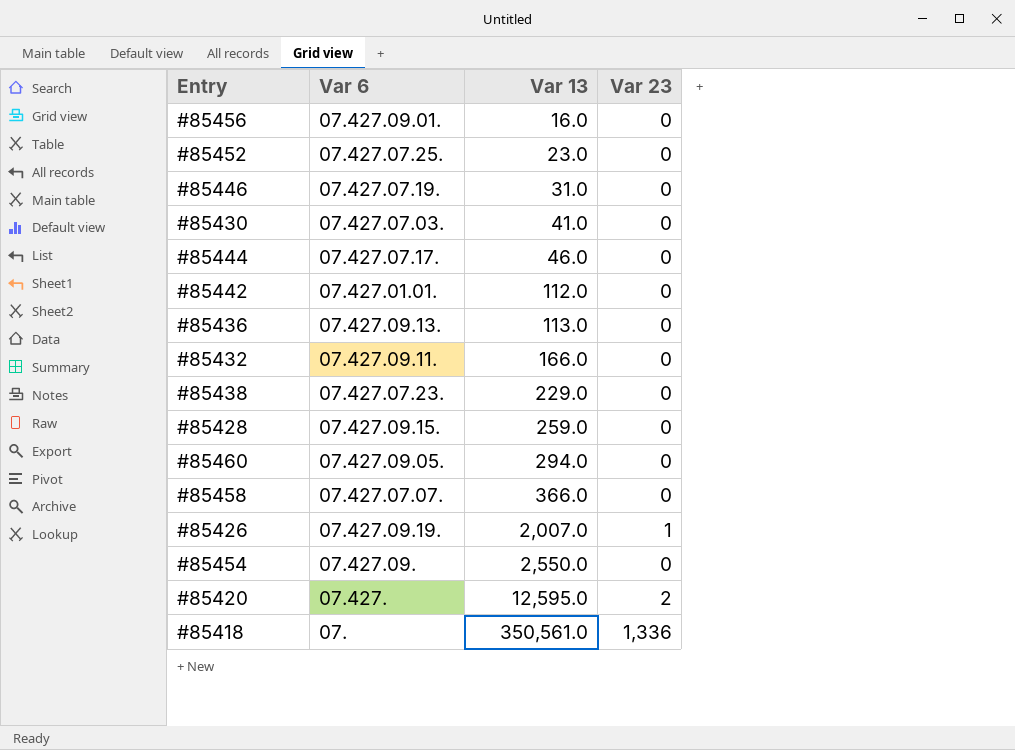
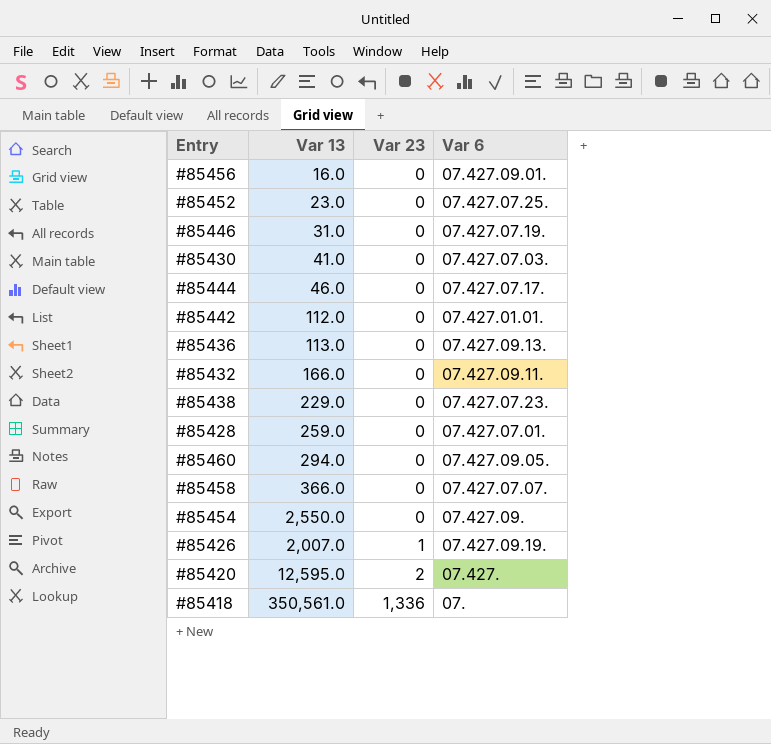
row order: Var 13 ascending -> Var 23 ascending
column Var 6 | position: 2 -> 4
#85428 | Var 6: 07.427.09.15. -> 07.427.07.01.

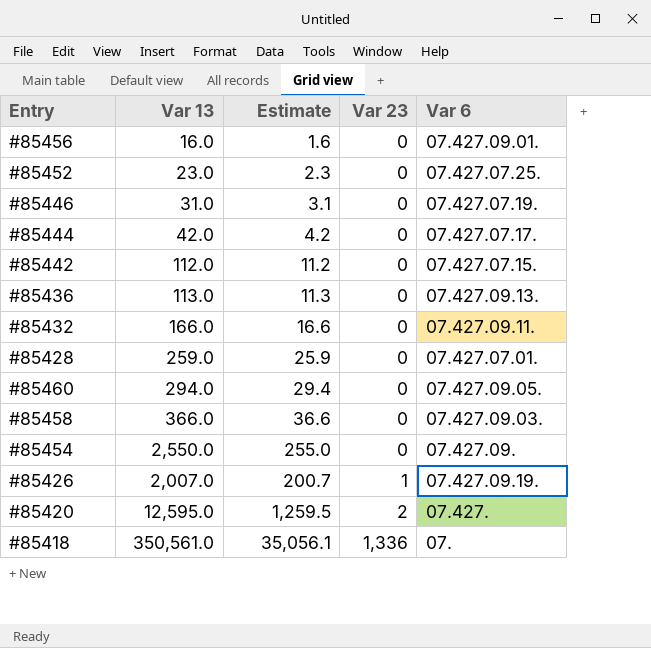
column Estimate | formula: none -> [Var 13] * 0.1
row #85430: 41.0 | 0 | 07.427.07.03. -> none
row #85438: 229.0 | 0 | 07.427.07.23. -> none
#85444 | Var 13: 46.0 -> 42.0
#85442 | Var 6: 07.427.01.01. -> 07.427.07.15.
#85458 | Var 6: 07.427.07.07. -> 07.427.09.03.

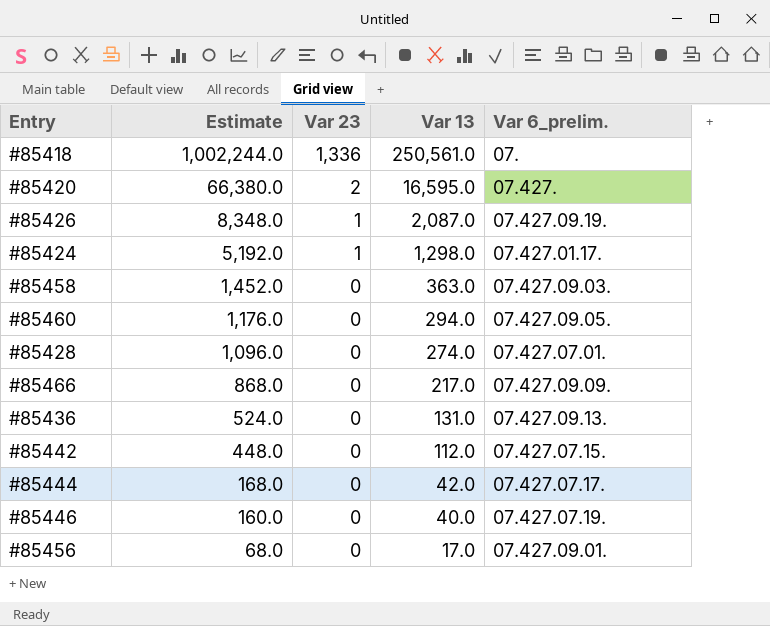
row order: Var 23 ascending -> Estimate descending
column Estimate | formula: [Var 13] * 0.1 -> [Var 13] * 4
column Var 13 | position: 2 -> 4
column name: Var 6 -> Var 6_prelim.
row #85452: 23.0 | 2.3 | 0 | 07.427.07.25. -> none
row #85432: 166.0 | 16.6 | 0 | 07.427.09.11. -> none
row #85454: 2,550.0 | 255.0 | 0 | 07.427.09. -> none
#85418 | Var 13: 350,561.0 -> 250,561.0
#85420 | Var 13: 12,595.0 -> 16,595.0
#85426 | Var 13: 2,007.0 -> 2,087.0
row #85424: none -> 5,192.0 | 1 | 1,298.0 | 07.427.01.17.
#85458 | Var 13: 366.0 -> 363.0
#85428 | Var 13: 259.0 -> 274.0
row #85466: none -> 868.0 | 0 | 217.0 | 07.427.09.09.
#85436 | Var 13: 113.0 -> 131.0
#85446 | Var 13: 31.0 -> 40.0
#85456 | Var 13: 16.0 -> 17.0

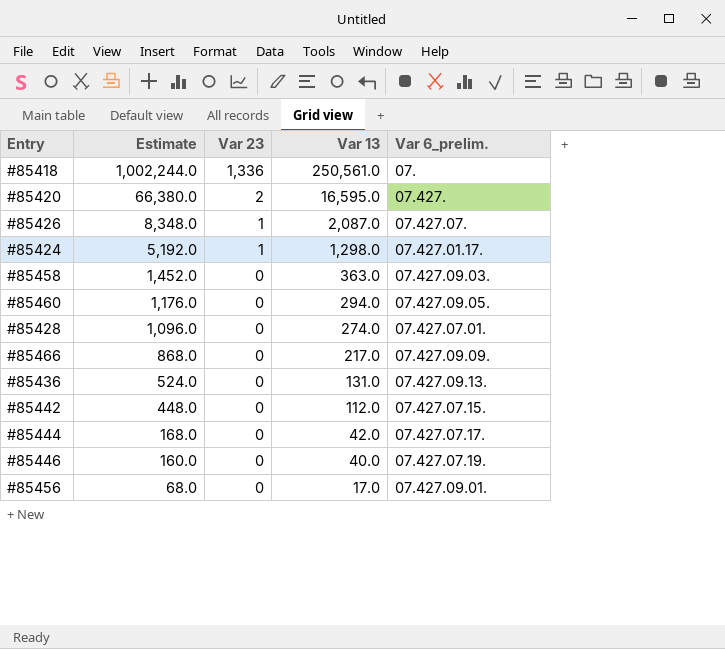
#85426 | Var 6_prelim.: 07.427.09.19. -> 07.427.07.

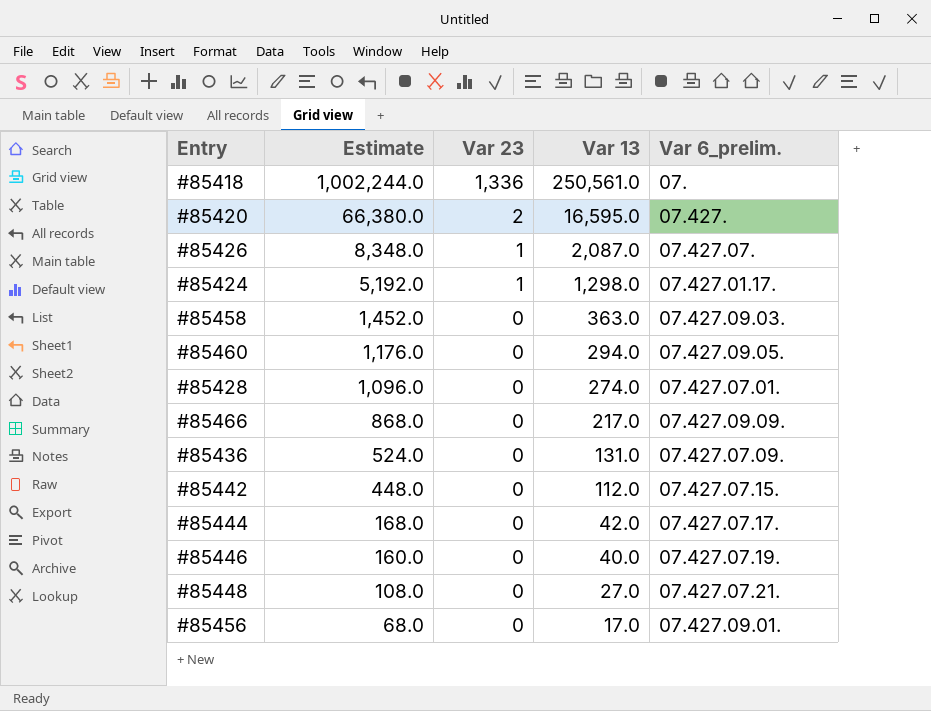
#85436 | Var 6_prelim.: 07.427.09.13. -> 07.427.07.09.
row #85448: none -> 108.0 | 0 | 27.0 | 07.427.07.21.

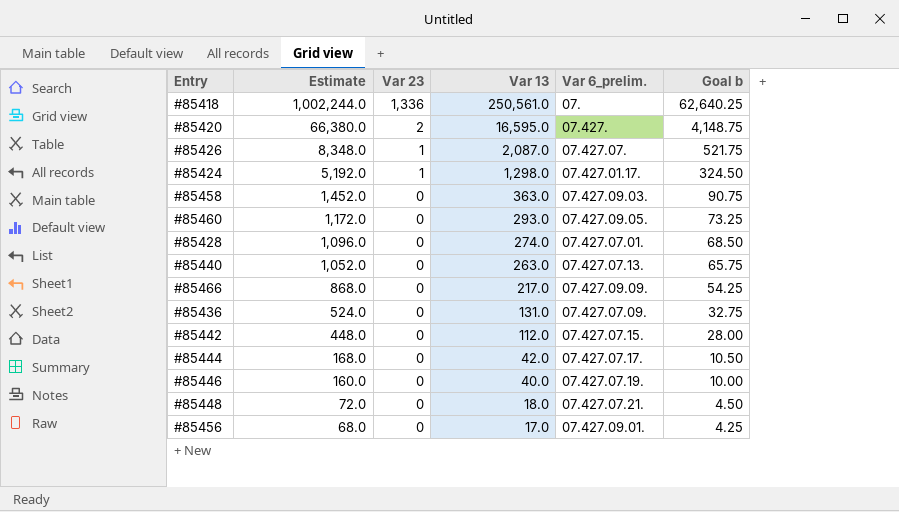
column Goal b | formula: none -> [Var 13] * 0.25
#85460 | Estimate: 1,176.0 -> 1,172.0
#85460 | Var 13: 294.0 -> 293.0
row #85440: none -> 1,052.0 | 0 | 263.0 | 07.427.07.13. | 65.75
#85448 | Estimate: 108.0 -> 72.0
#85448 | Var 13: 27.0 -> 18.0

